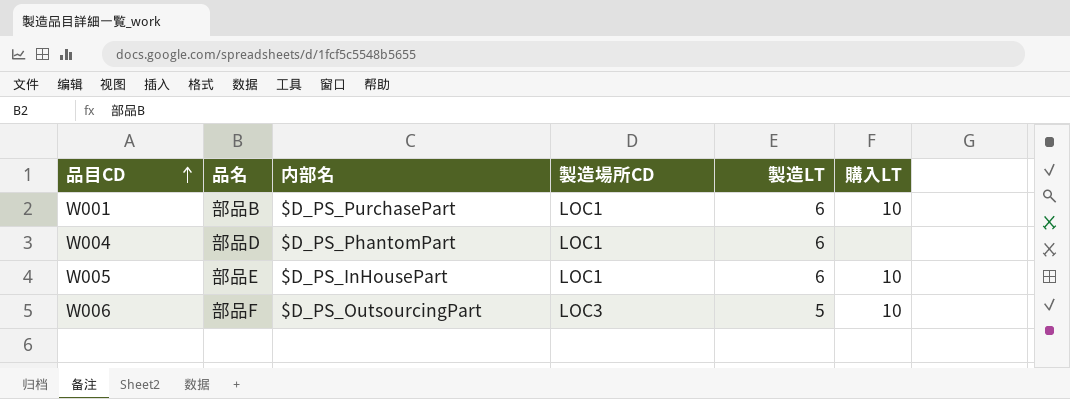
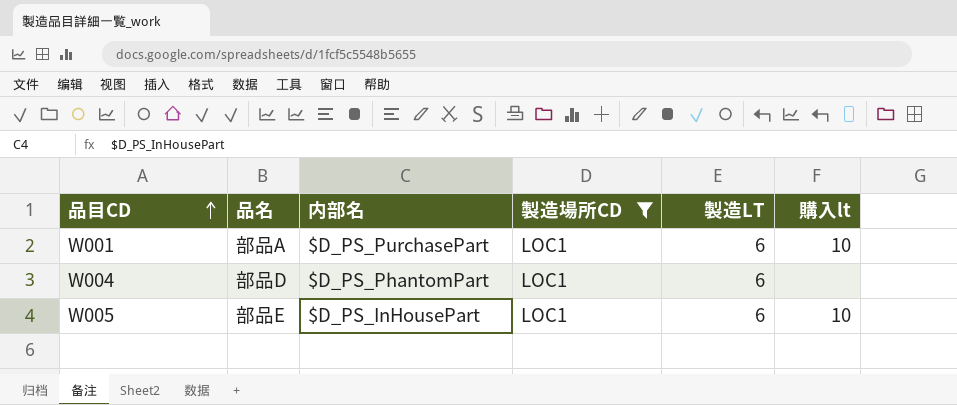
filter: none -> 製造場所CD = LOC1
column name: 購入LT -> 購入lt
W001 | 品名: 部品B -> 部品A

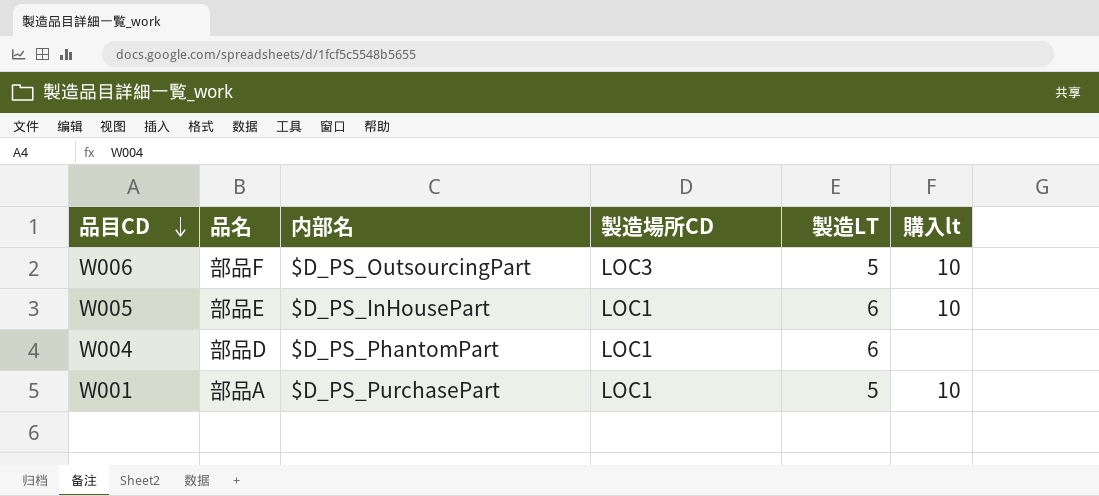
filter: 製造場所CD = LOC1 -> none
row order: 品目CD ascending -> 品目CD descending
W001 | 製造LT: 6 -> 5

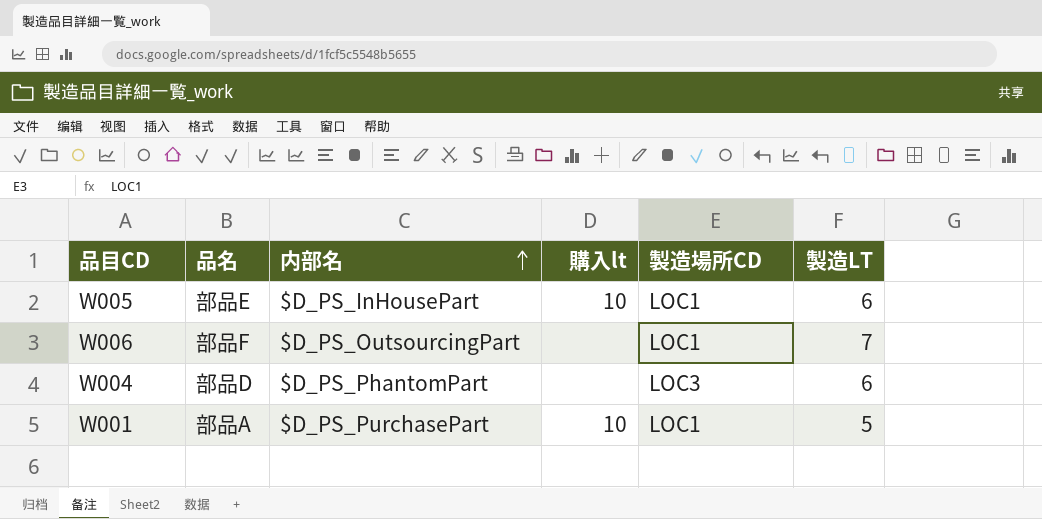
row order: 品目CD descending -> 内部名 ascending
column 購入lt | position: 6 -> 4
W006 | 購入lt: 10 -> none
W006 | 製造場所CD: LOC3 -> LOC1
W006 | 製造LT: 5 -> 7
W004 | 製造場所CD: LOC1 -> LOC3

